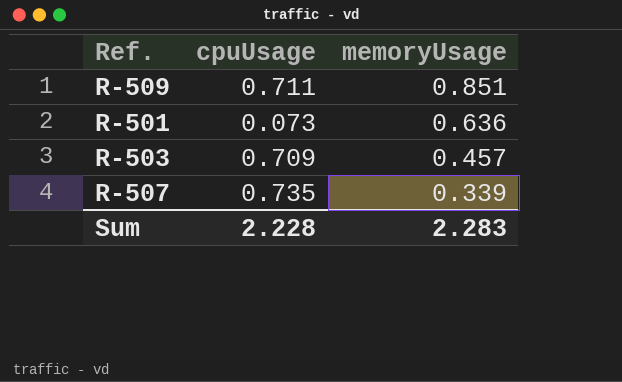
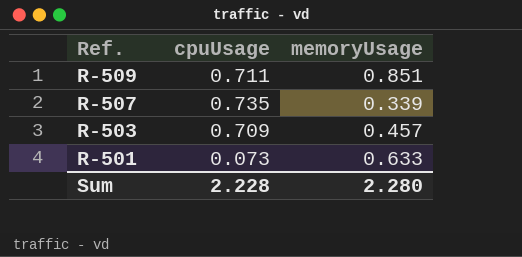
row order: memoryUsage descending -> Ref. descending
R-501 | memoryUsage: 0.636 -> 0.633
Sum | memoryUsage: 2.283 -> 2.280

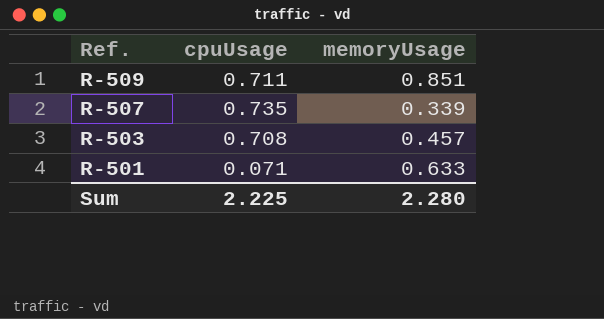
R-503 | cpuUsage: 0.709 -> 0.708
R-501 | cpuUsage: 0.073 -> 0.071
Sum | cpuUsage: 2.228 -> 2.225

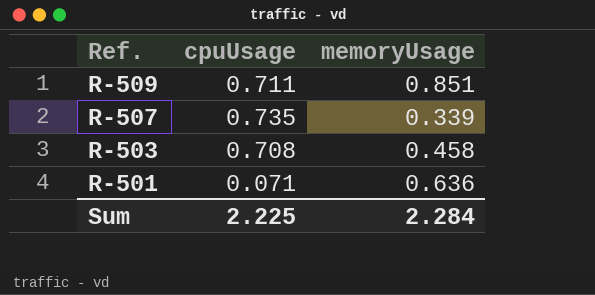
R-503 | memoryUsage: 0.457 -> 0.458
R-501 | memoryUsage: 0.633 -> 0.636
Sum | memoryUsage: 2.280 -> 2.284

